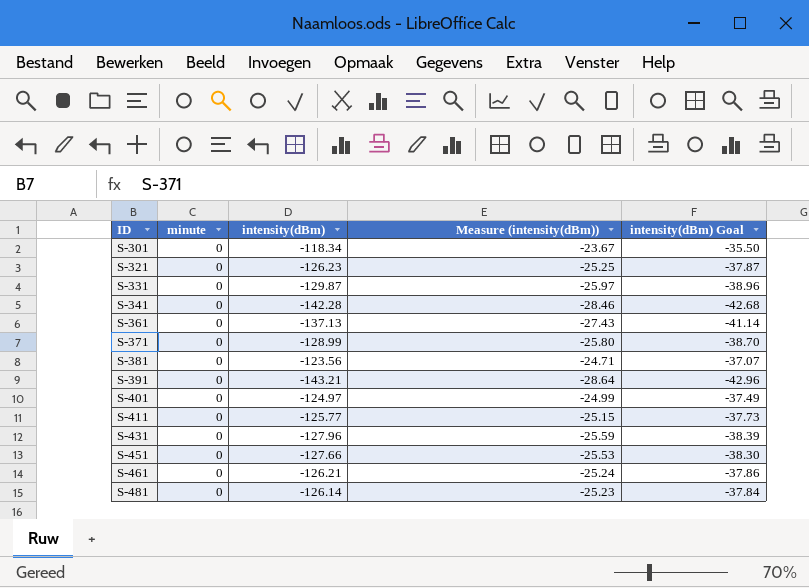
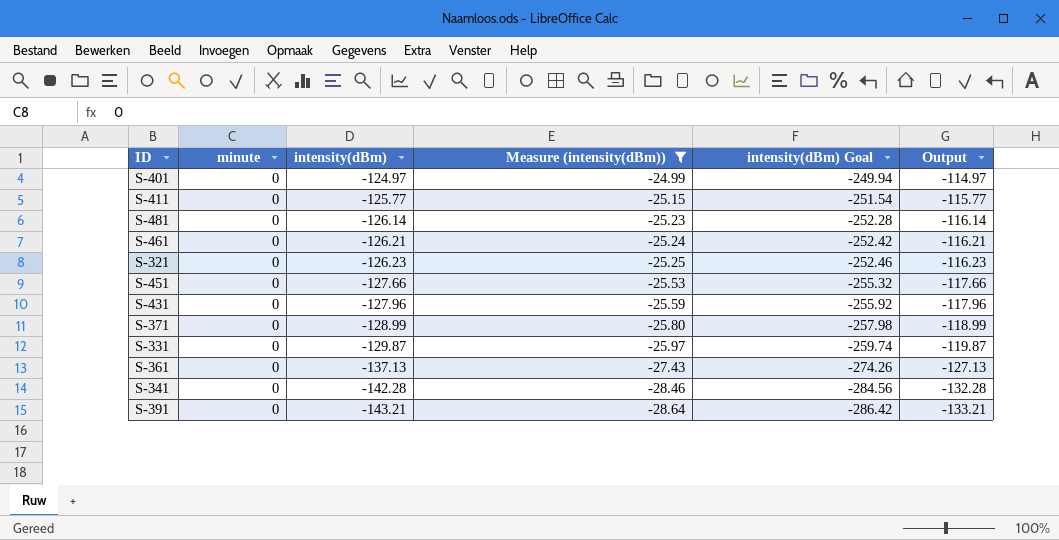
filter: none -> Measure (intensity(dBm)) <= -24.99
row order: ID ascending -> intensity(dBm) descending
column intensity(dBm) Goal | formula: [intensity(dBm)] * 0.3 -> [intensity(dBm)] * 2
column Output | formula: none -> [intensity(dBm)] + 10

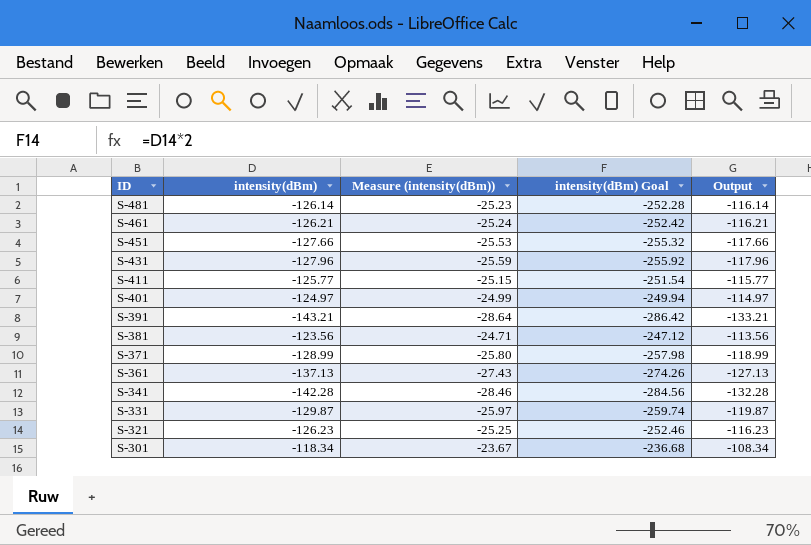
filter: Measure (intensity(dBm)) <= -24.99 -> none
row order: intensity(dBm) descending -> ID descending
column minute | position: 2 -> none

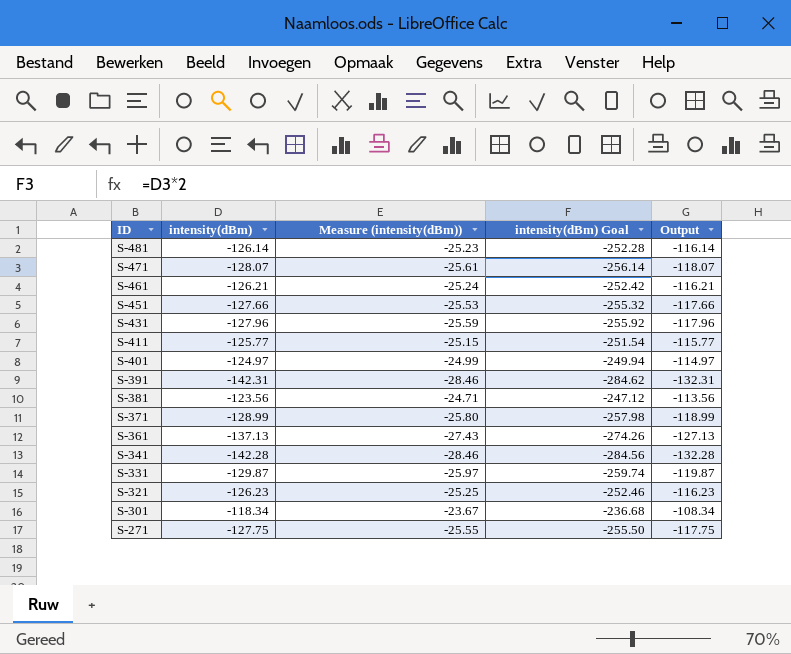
row S-471: none -> -128.07 | -25.61 | -256.14 | -118.07
S-391 | intensity(dBm): -143.21 -> -142.31
S-391 | Measure (intensity(dBm)): -28.64 -> -28.46
S-391 | intensity(dBm) Goal: -286.42 -> -284.62
S-391 | Output: -133.21 -> -132.31
row S-271: none -> -127.75 | -25.55 | -255.50 | -117.75

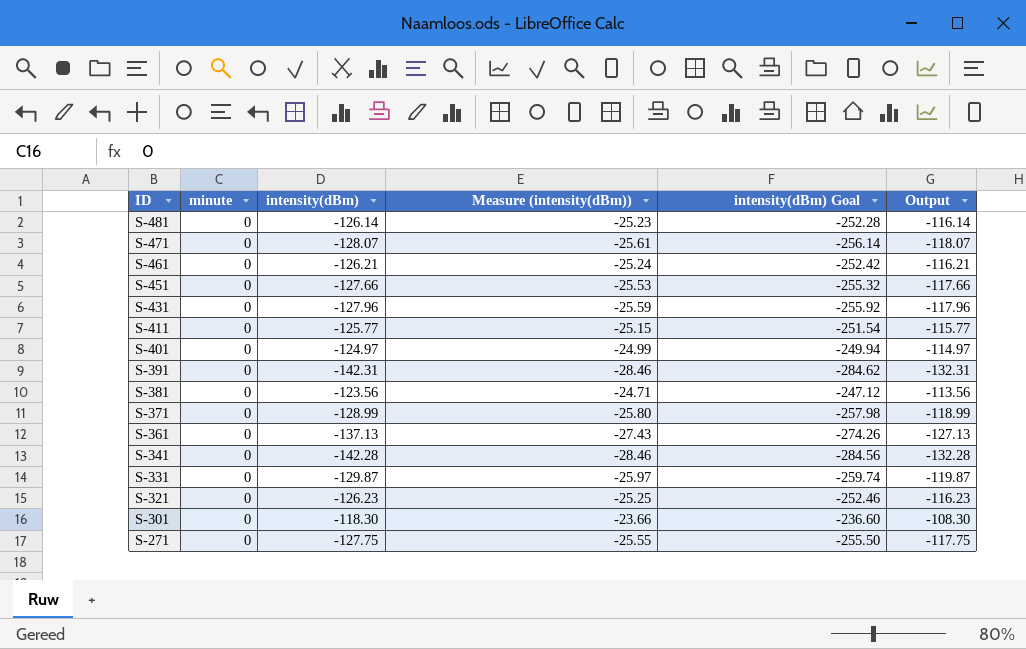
column minute | position: none -> 2
S-301 | intensity(dBm): -118.34 -> -118.30
S-301 | Measure (intensity(dBm)): -23.67 -> -23.66
S-301 | intensity(dBm) Goal: -236.68 -> -236.60
S-301 | Output: -108.34 -> -108.30

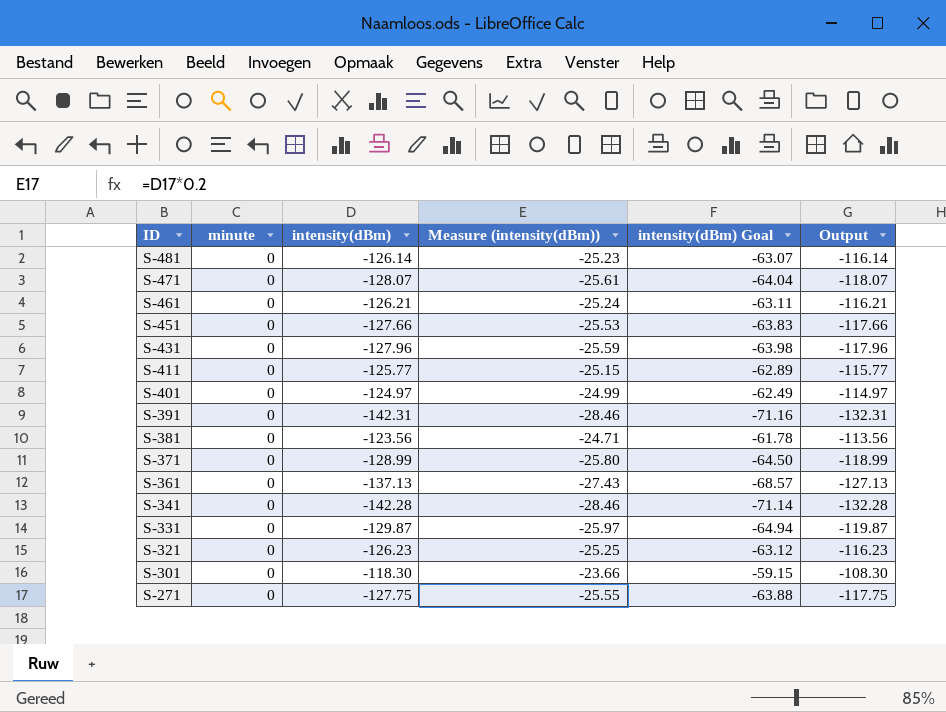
column intensity(dBm) Goal | formula: [intensity(dBm)] * 2 -> [intensity(dBm)] * 0.5

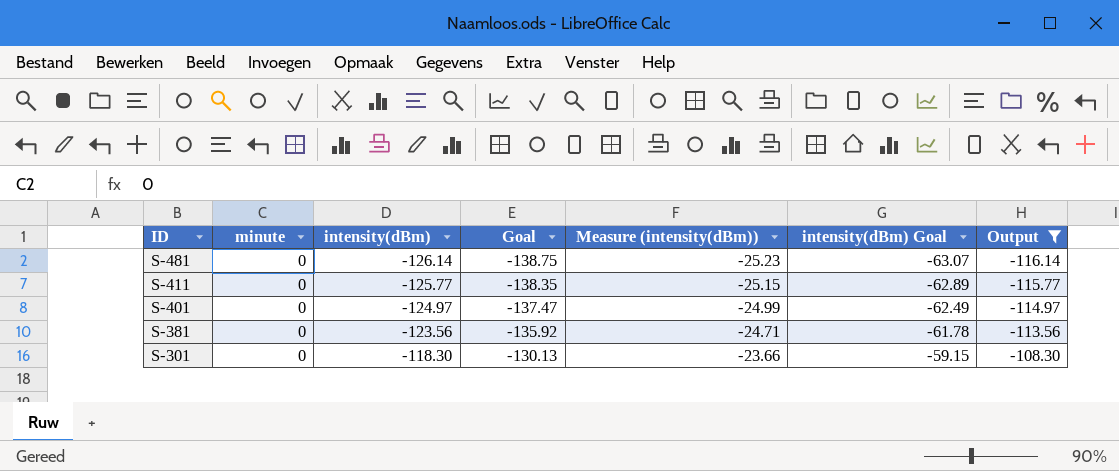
filter: none -> Output >= -116.14
column Goal | formula: none -> [intensity(dBm)] * 1.1

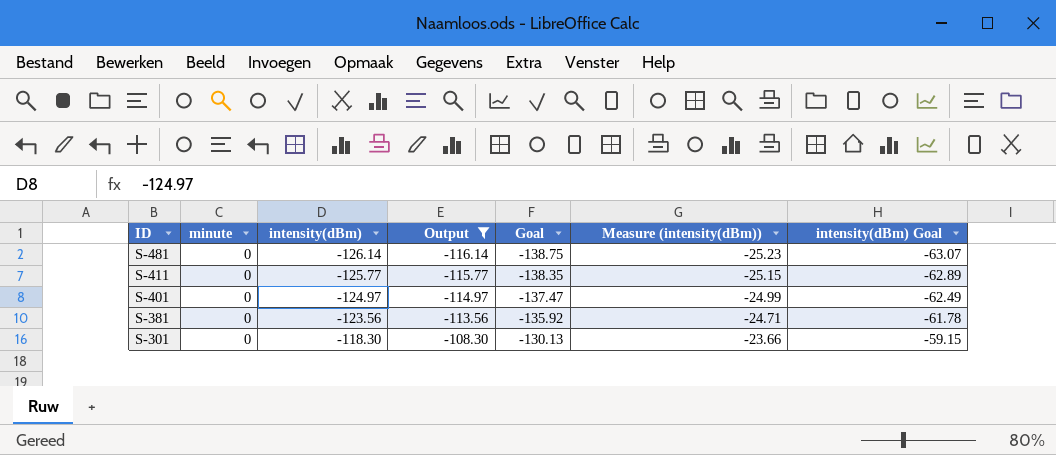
column Output | position: 7 -> 4

